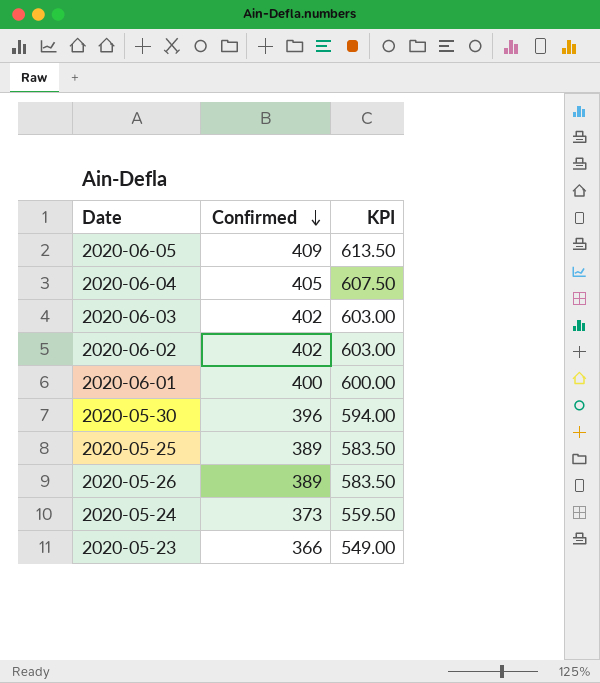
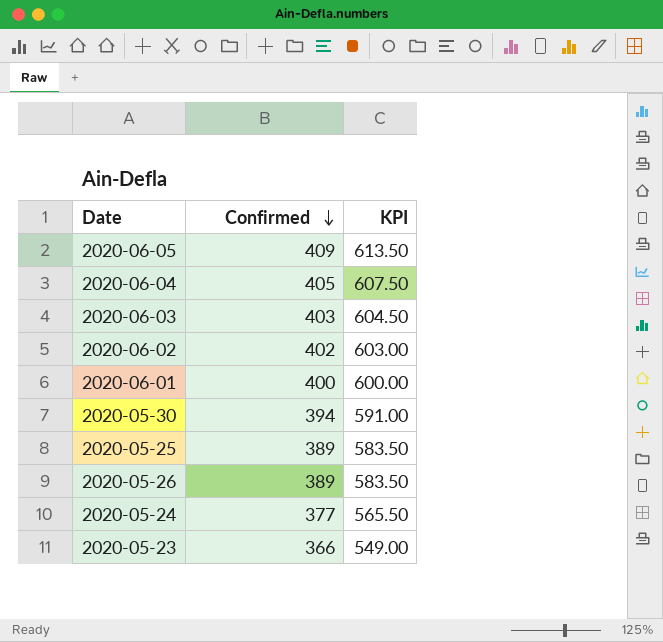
2020-06-03 | Confirmed: 402 -> 403
2020-06-03 | KPI: 603.00 -> 604.50
2020-05-30 | Confirmed: 396 -> 394
2020-05-30 | KPI: 594.00 -> 591.00
2020-05-24 | Confirmed: 373 -> 377
2020-05-24 | KPI: 559.50 -> 565.50

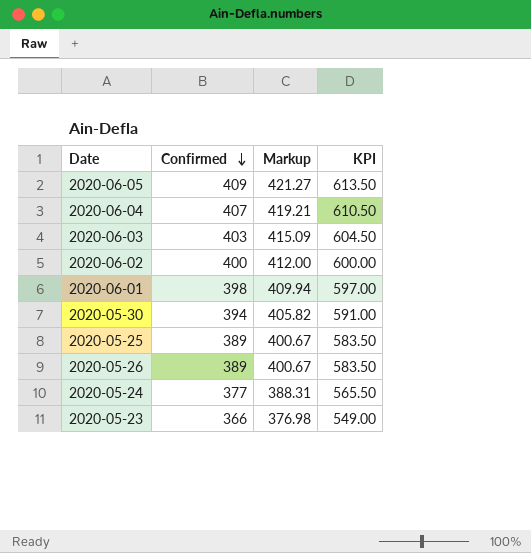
column Markup | formula: none -> [Confirmed] * 1.03
2020-06-04 | Confirmed: 405 -> 407
2020-06-04 | KPI: 607.50 -> 610.50
2020-06-02 | Confirmed: 402 -> 400
2020-06-02 | KPI: 603.00 -> 600.00
2020-06-01 | Confirmed: 400 -> 398
2020-06-01 | KPI: 600.00 -> 597.00

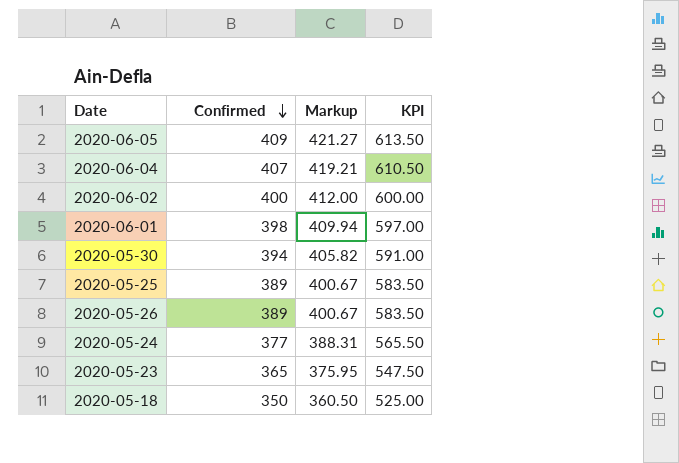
row 2020-06-03: 403 | 415.09 | 604.50 -> none
2020-05-23 | Confirmed: 366 -> 365
2020-05-23 | Markup: 376.98 -> 375.95
2020-05-23 | KPI: 549.00 -> 547.50
row 2020-05-18: none -> 350 | 360.50 | 525.00

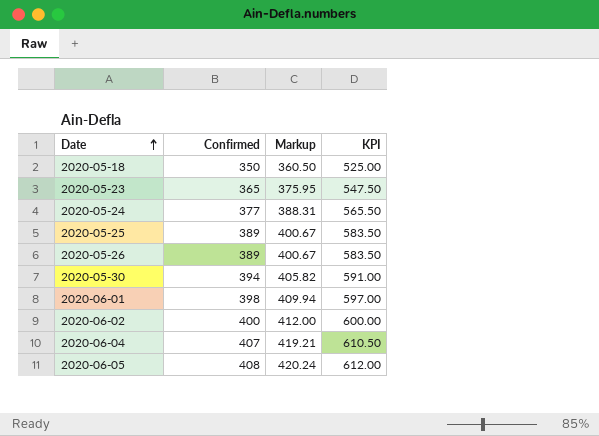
row order: Confirmed descending -> Date ascending
2020-06-05 | Confirmed: 409 -> 408
2020-06-05 | Markup: 421.27 -> 420.24
2020-06-05 | KPI: 613.50 -> 612.00

